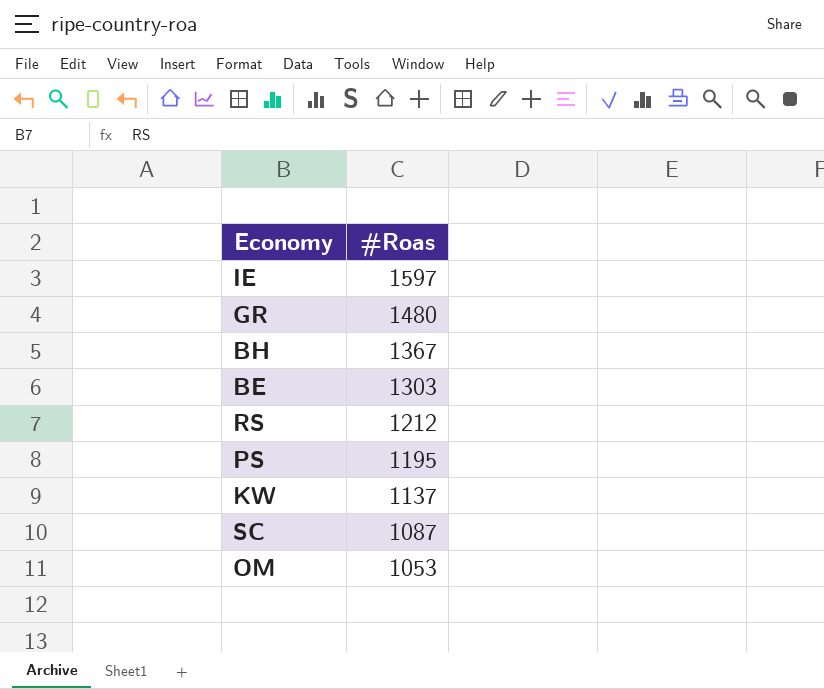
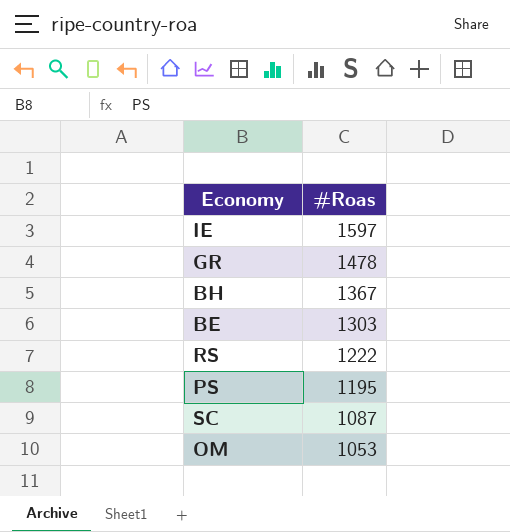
row KW: 1137 -> none
GR | #Roas: 1480 -> 1478
RS | #Roas: 1212 -> 1222

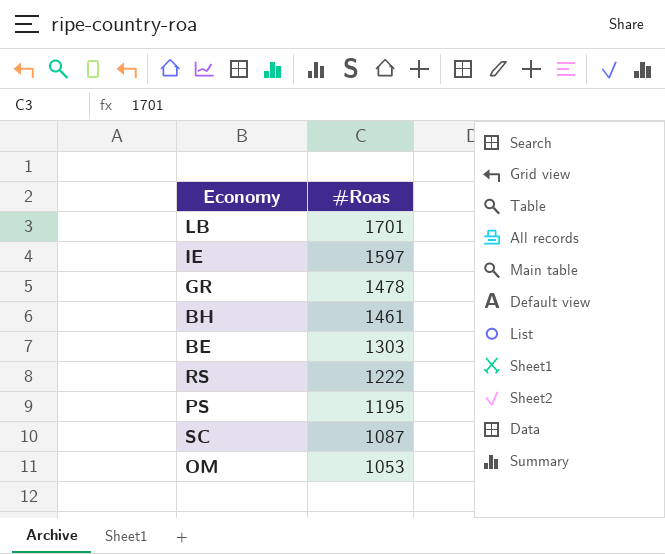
row LB: none -> 1701
BH | #Roas: 1367 -> 1461

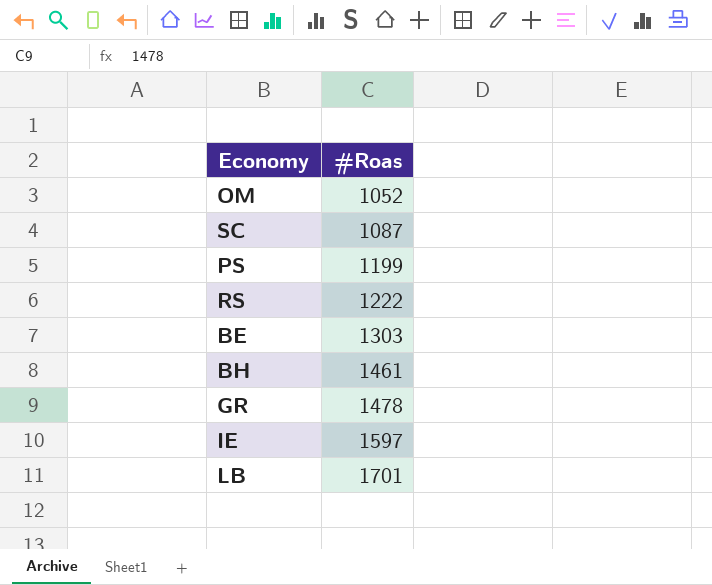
row order: #Roas descending -> #Roas ascending
OM | #Roas: 1053 -> 1052
PS | #Roas: 1195 -> 1199

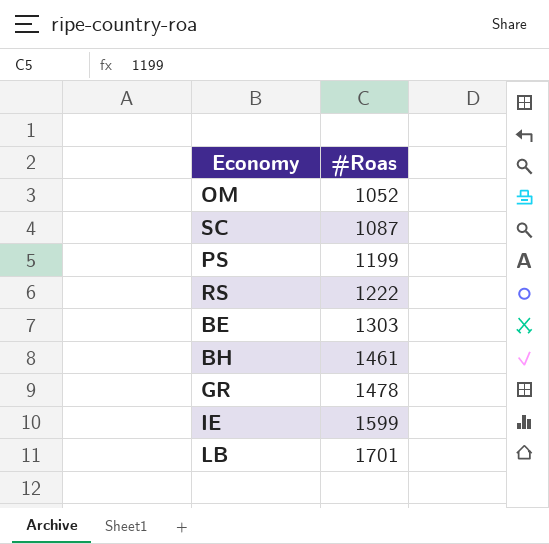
IE | #Roas: 1597 -> 1599

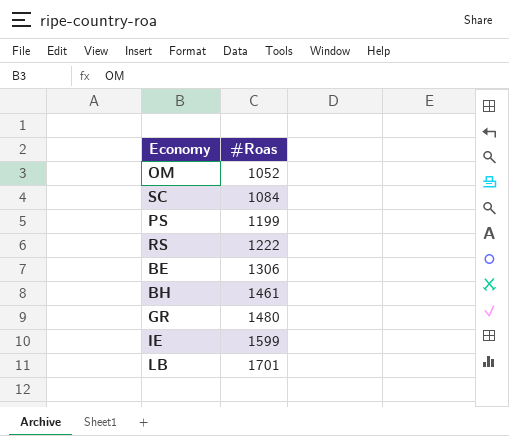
SC | #Roas: 1087 -> 1084
BE | #Roas: 1303 -> 1306
GR | #Roas: 1478 -> 1480

